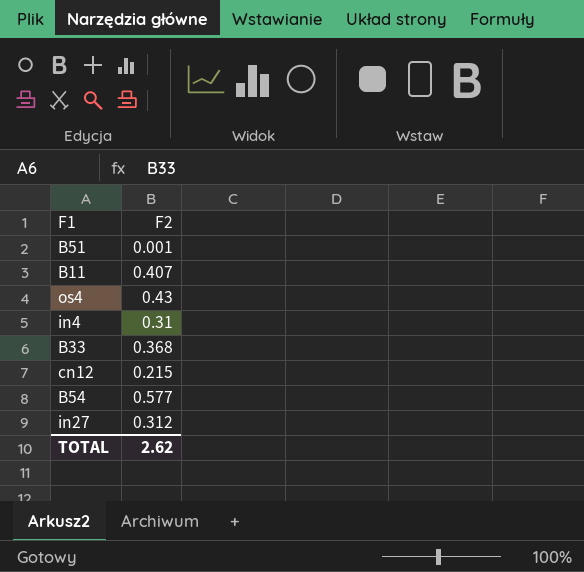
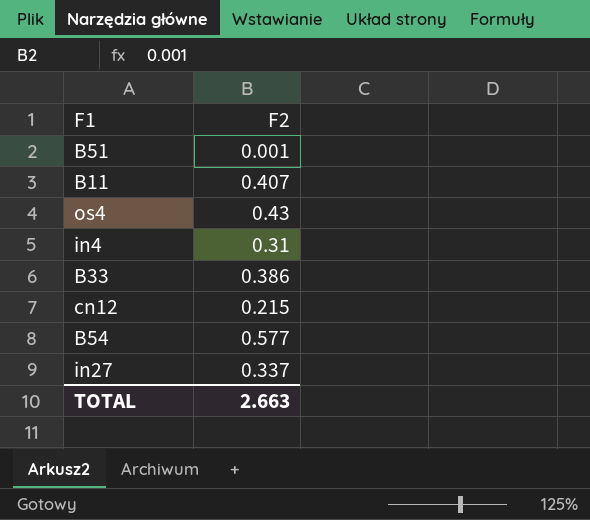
B33 | F2: 0.368 -> 0.386
in27 | F2: 0.312 -> 0.337
TOTAL | F2: 2.62 -> 2.663

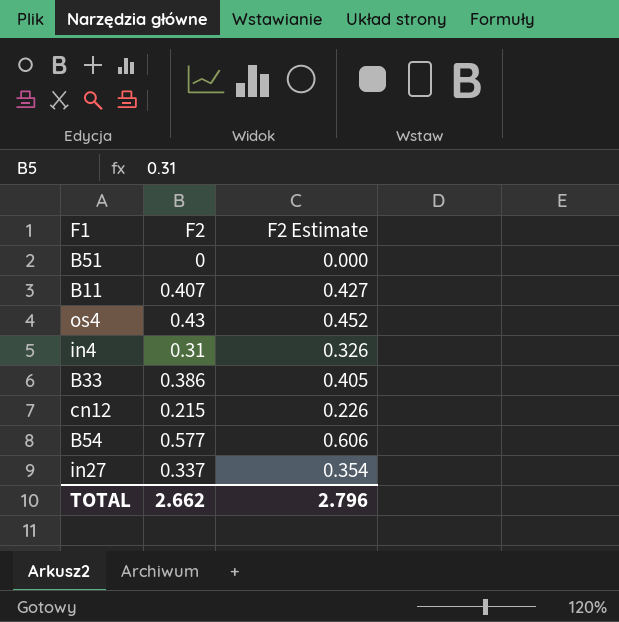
column F2 Estimate | formula: none -> [F2] * 1.05
B51 | F2: 0.001 -> 0
TOTAL | F2: 2.663 -> 2.662

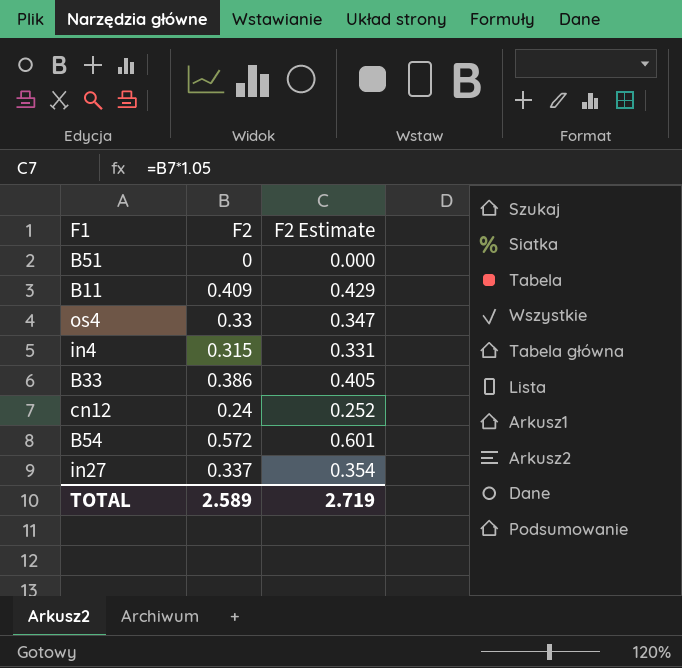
B11 | F2: 0.407 -> 0.409
B11 | F2 Estimate: 0.427 -> 0.429
os4 | F2: 0.43 -> 0.33
os4 | F2 Estimate: 0.452 -> 0.347
in4 | F2: 0.31 -> 0.315
in4 | F2 Estimate: 0.326 -> 0.331
cn12 | F2: 0.215 -> 0.24
cn12 | F2 Estimate: 0.226 -> 0.252
B54 | F2: 0.577 -> 0.572
B54 | F2 Estimate: 0.606 -> 0.601
TOTAL | F2: 2.662 -> 2.589
TOTAL | F2 Estimate: 2.796 -> 2.719

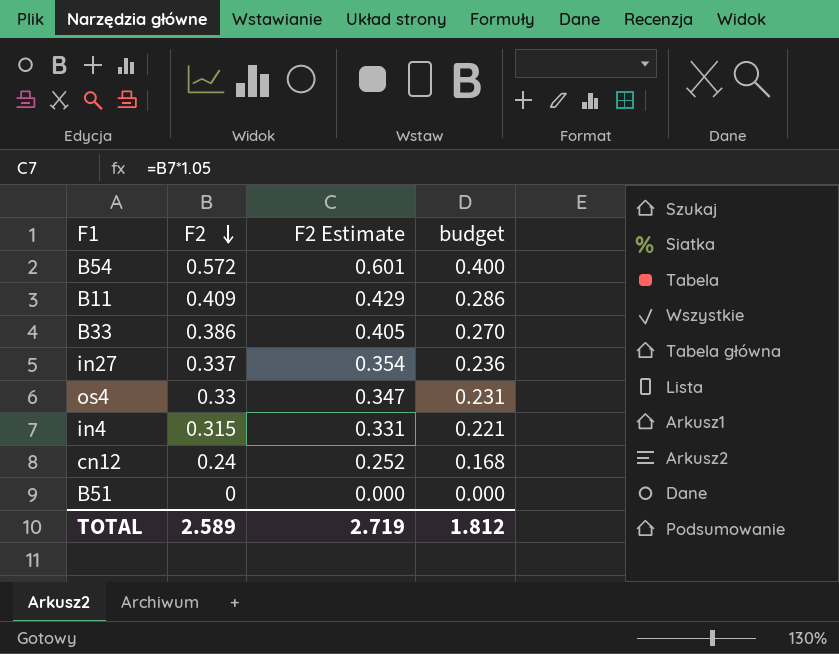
row order: none -> F2 descending
column budget | formula: none -> [F2] * 0.7

